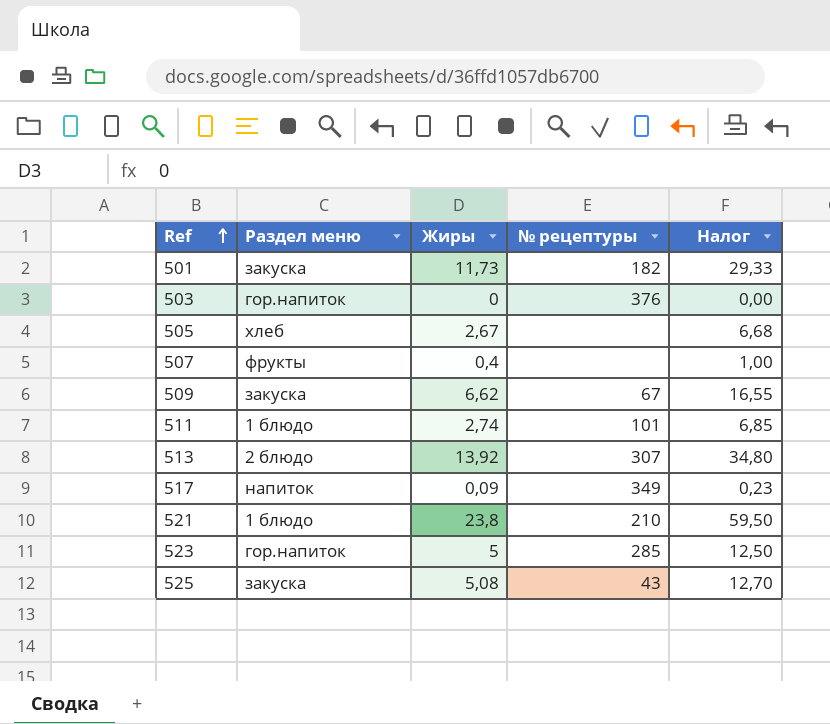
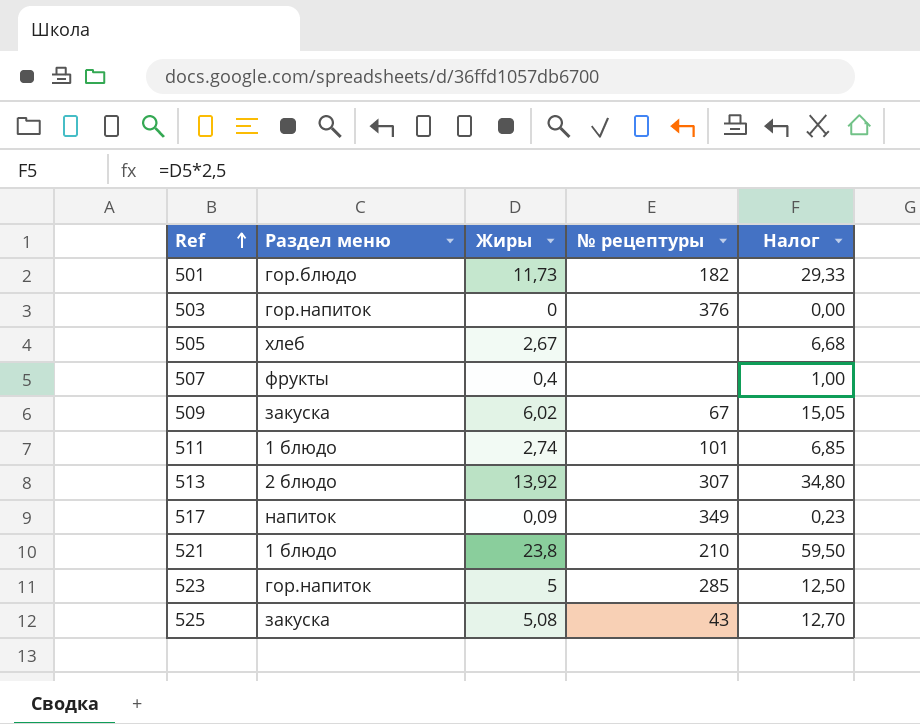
501 | Раздел меню: закуска -> гор.блюдо
509 | Жиры: 6,62 -> 6,02
509 | Налог: 16,55 -> 15,05

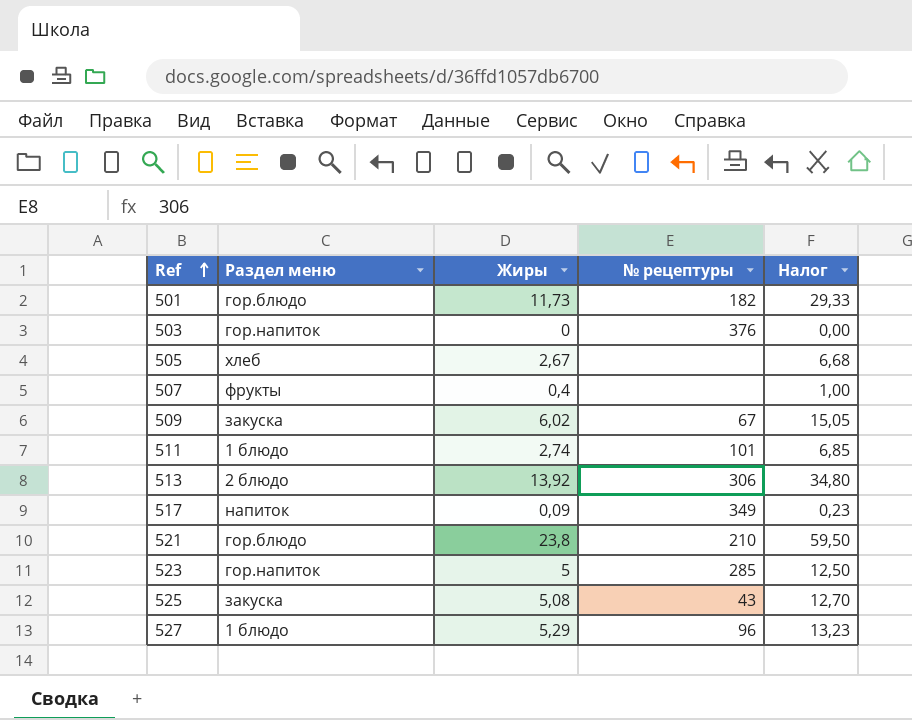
513 | № рецептуры: 307 -> 306
521 | Раздел меню: 1 блюдо -> гор.блюдо
row 527: none -> 1 блюдо | 5,29 | 96 | 13,23

